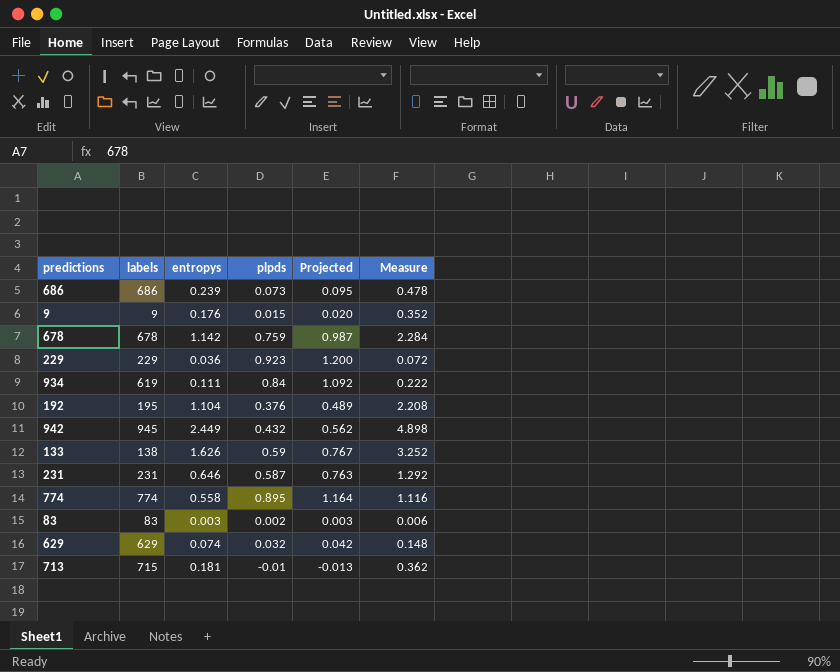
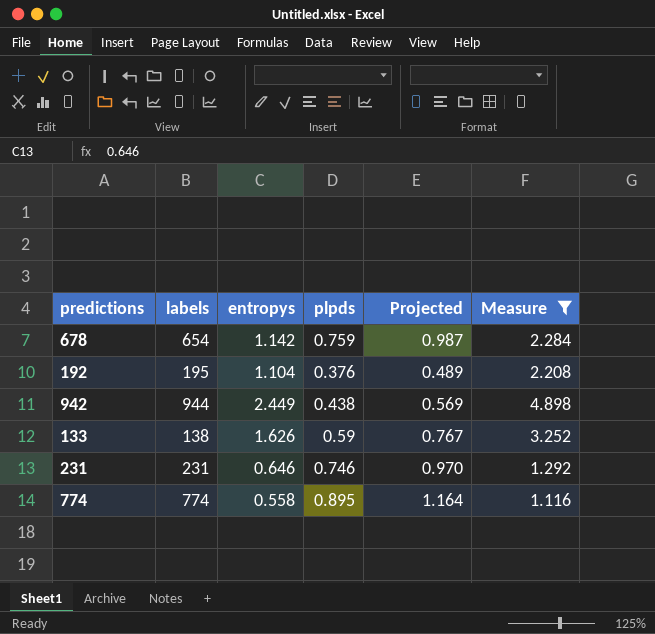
filter: none -> Measure >= 1.116
678 | labels: 678 -> 654
942 | labels: 945 -> 944
942 | plpds: 0.432 -> 0.438
942 | Projected: 0.562 -> 0.569
231 | plpds: 0.587 -> 0.746
231 | Projected: 0.763 -> 0.970

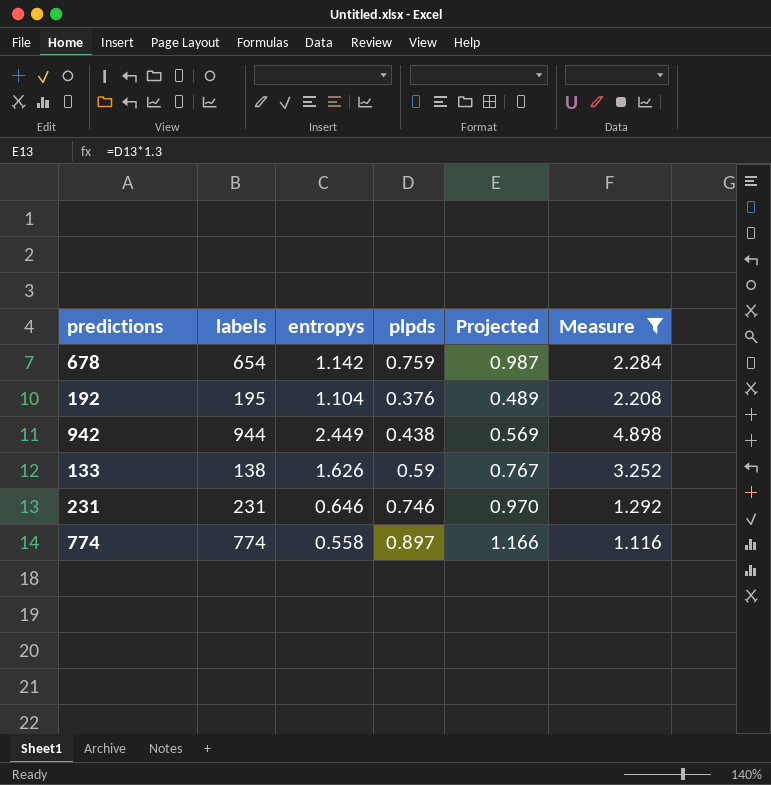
774 | plpds: 0.895 -> 0.897
774 | Projected: 1.164 -> 1.166

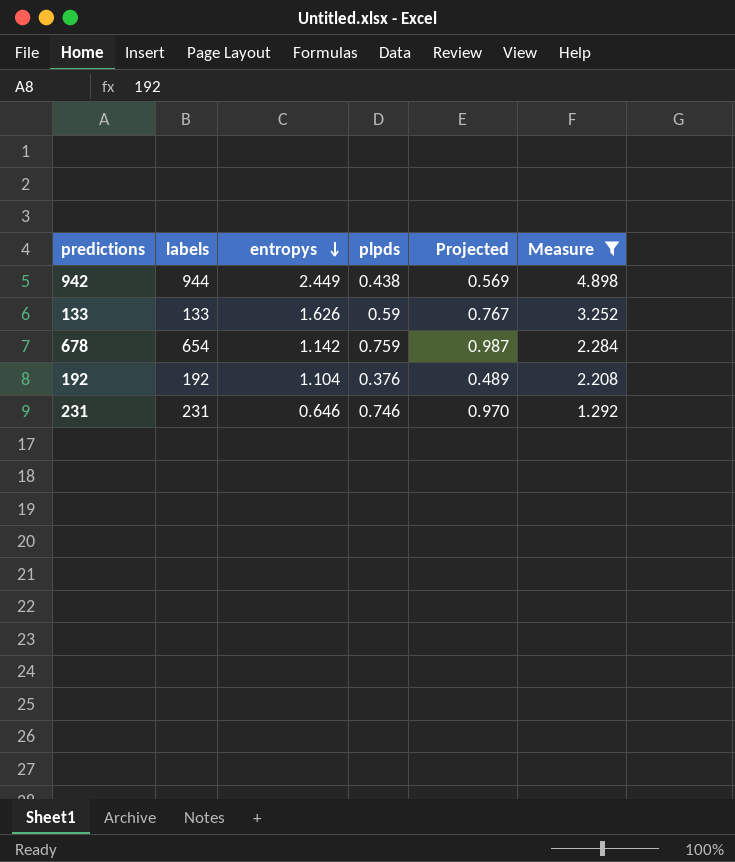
row order: none -> entropys descending
row 774: 774 | 0.558 | 0.897 | 1.166 | 1.116 -> none
133 | labels: 138 -> 133
192 | labels: 195 -> 192

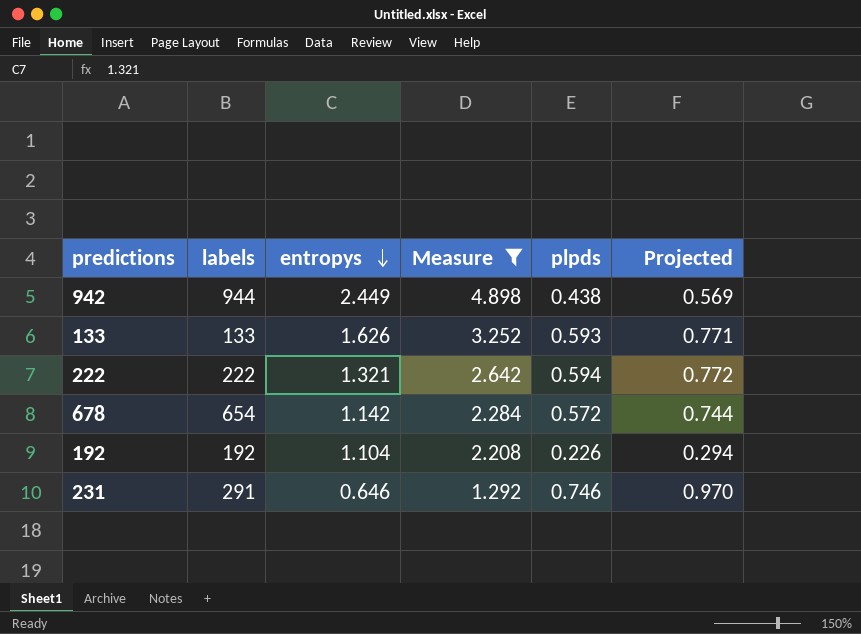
column Measure | position: 6 -> 4
133 | plpds: 0.59 -> 0.593
133 | Projected: 0.767 -> 0.771
row 222: none -> 222 | 1.321 | 2.642 | 0.594 | 0.772
678 | plpds: 0.759 -> 0.572
678 | Projected: 0.987 -> 0.744
192 | plpds: 0.376 -> 0.226
192 | Projected: 0.489 -> 0.294
231 | labels: 231 -> 291

